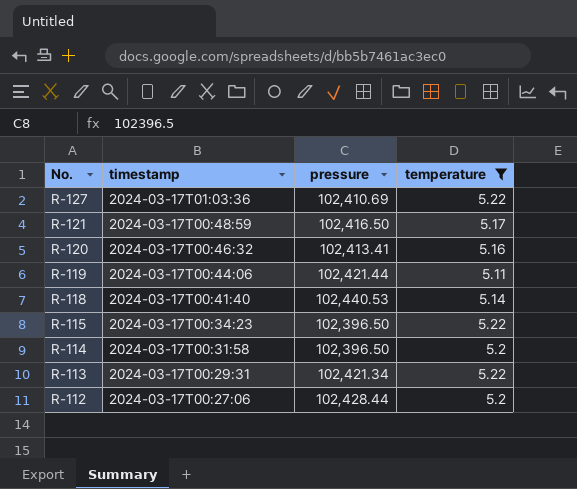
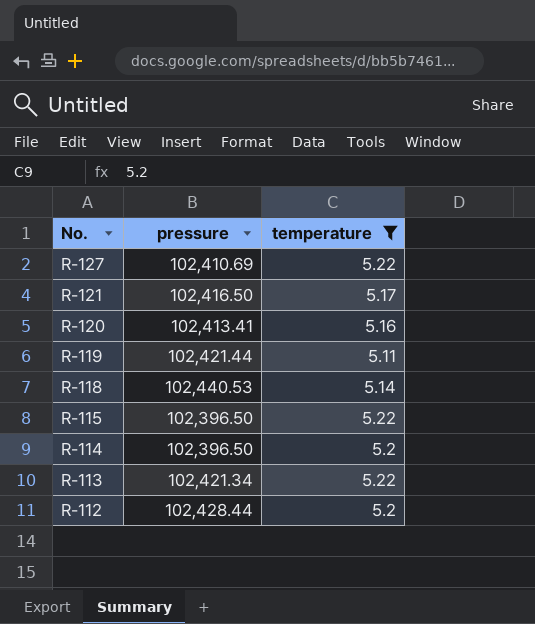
column timestamp | position: 2 -> none

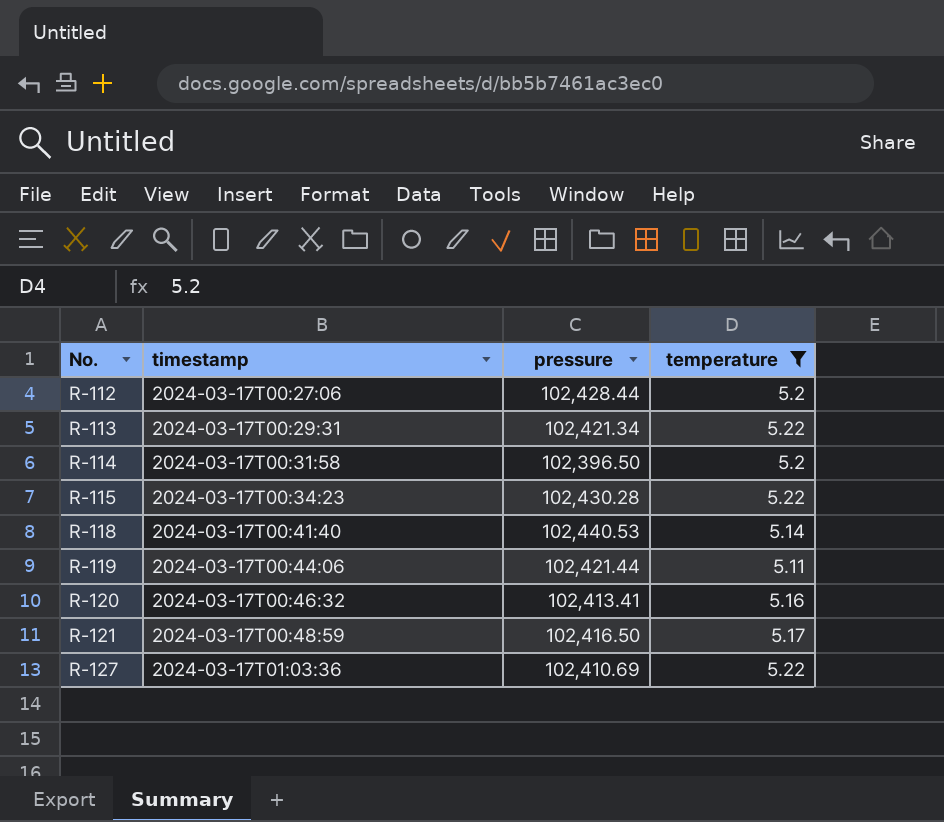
row order: No. descending -> No. ascending
column timestamp | position: none -> 2
R-115 | pressure: 102,396.50 -> 102,430.28

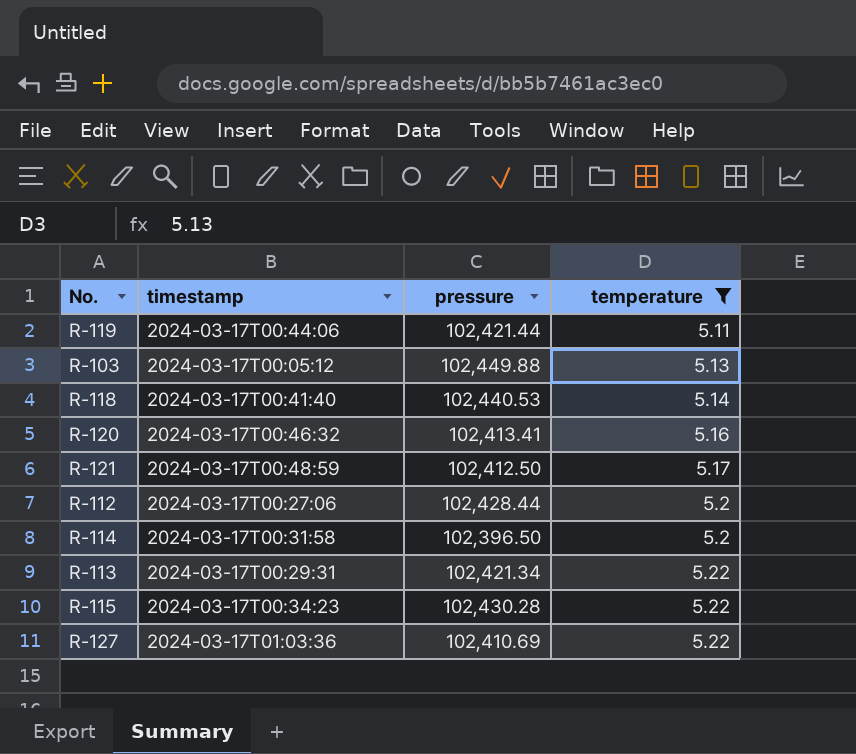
row order: No. ascending -> temperature ascending
row R-103: none -> 2024-03-17T00:05:12 | 102,449.88 | 5.13
R-121 | pressure: 102,416.50 -> 102,412.50

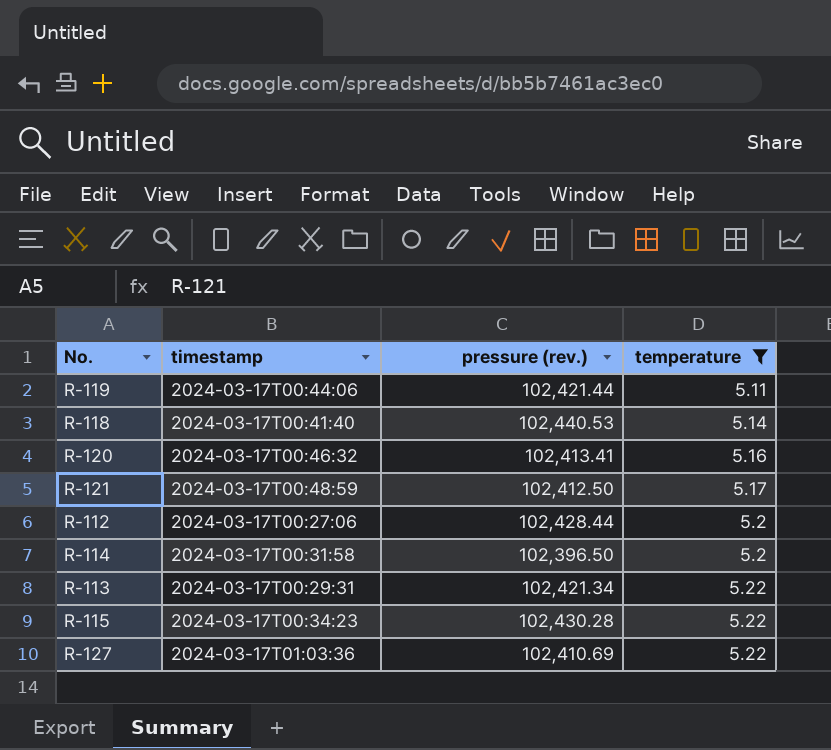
column name: pressure -> pressure (rev.)
row R-103: 2024-03-17T00:05:12 | 102,449.88 | 5.13 -> none

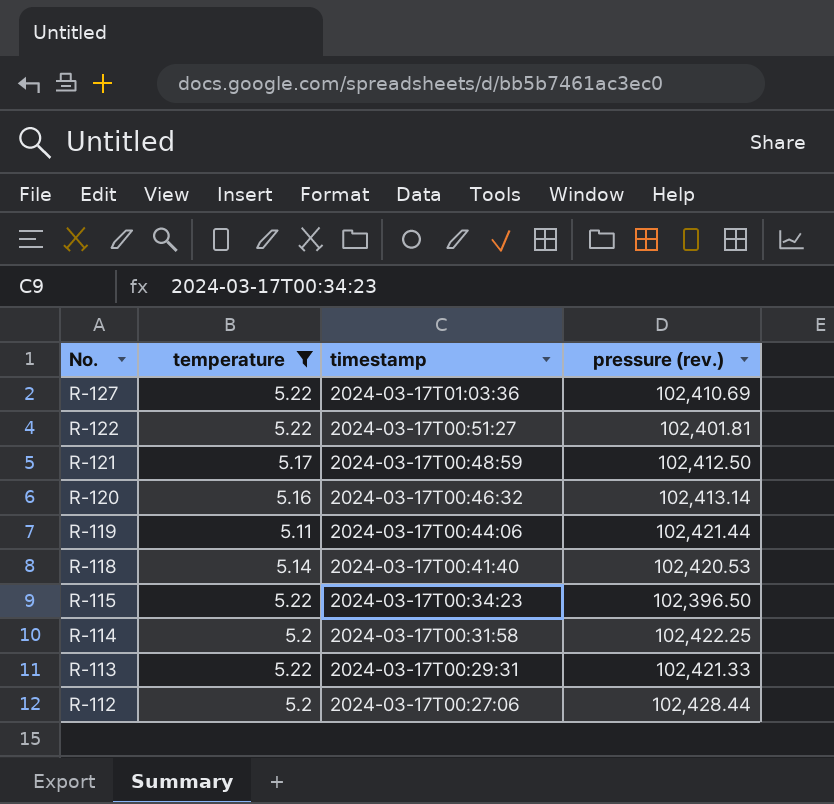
row order: temperature ascending -> No. descending
column temperature | position: 4 -> 2
row R-122: none -> 5.22 | 2024-03-17T00:51:27 | 102,401.81
R-120 | pressure (rev.): 102,413.41 -> 102,413.14
R-118 | pressure (rev.): 102,440.53 -> 102,420.53
R-115 | pressure (rev.): 102,430.28 -> 102,396.50
R-114 | pressure (rev.): 102,396.50 -> 102,422.25
R-113 | pressure (rev.): 102,421.34 -> 102,421.33

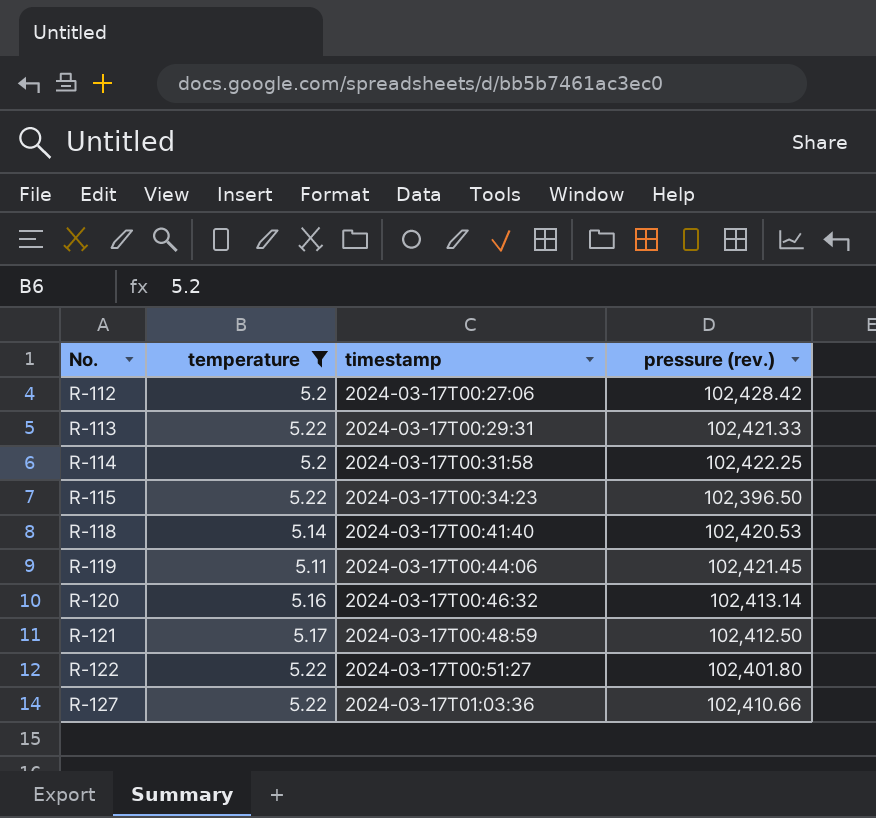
row order: No. descending -> No. ascending
R-112 | pressure (rev.): 102,428.44 -> 102,428.42
R-119 | pressure (rev.): 102,421.44 -> 102,421.45
R-122 | pressure (rev.): 102,401.81 -> 102,401.80
R-127 | pressure (rev.): 102,410.69 -> 102,410.66

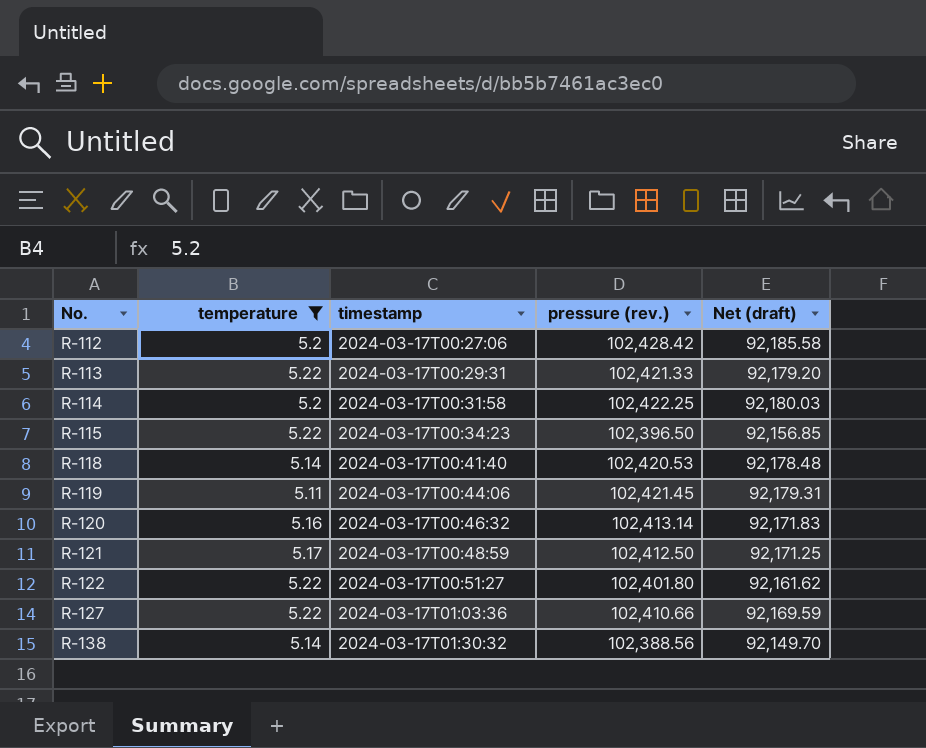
column Net (draft) | formula: none -> [pressure (rev.)] * 0.9
row R-138: none -> 5.14 | 2024-03-17T01:30:32 | 102,388.56 | 92,149.70

